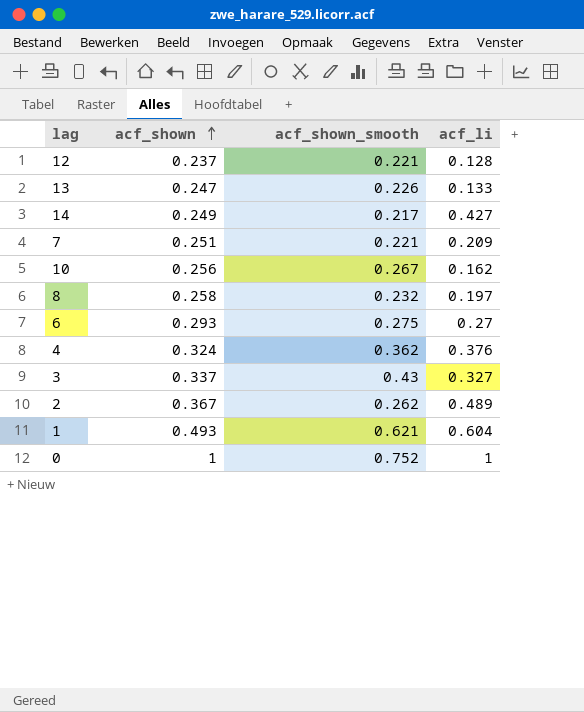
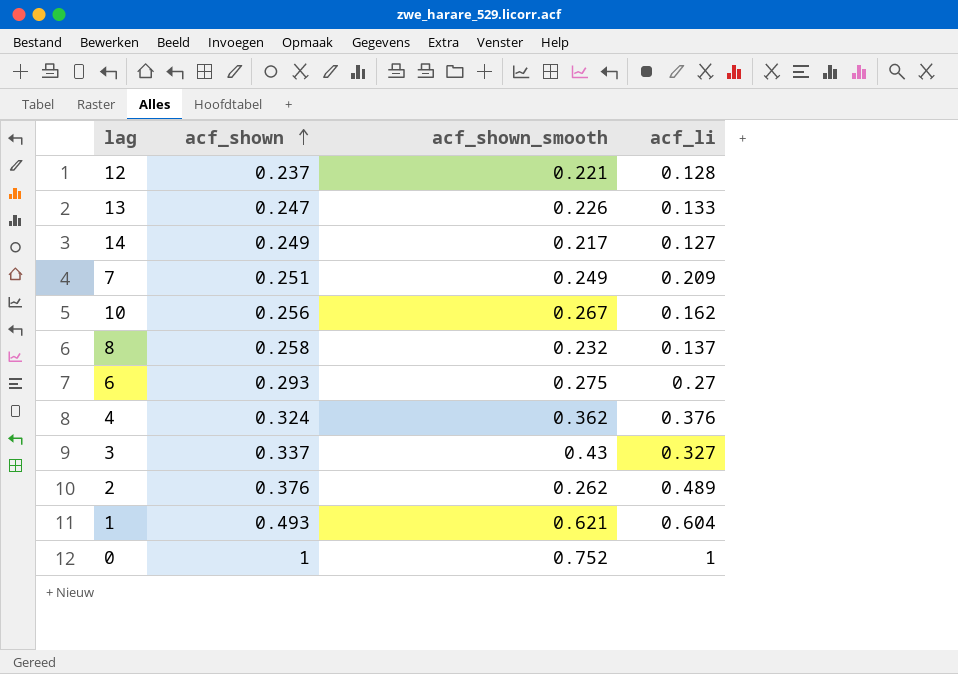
14 | acf_li: 0.427 -> 0.127
7 | acf_shown_smooth: 0.221 -> 0.249
8 | acf_li: 0.197 -> 0.137
2 | acf_shown: 0.367 -> 0.376

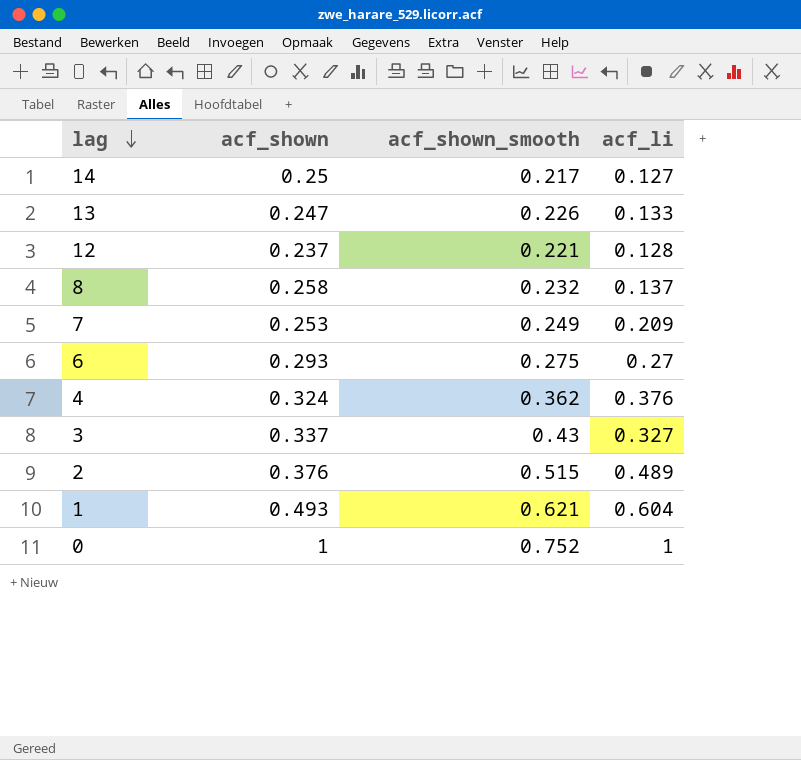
row order: acf_shown ascending -> lag descending
row 10: 0.256 | 0.267 | 0.162 -> none
14 | acf_shown: 0.249 -> 0.25
7 | acf_shown: 0.251 -> 0.253
2 | acf_shown_smooth: 0.262 -> 0.515

